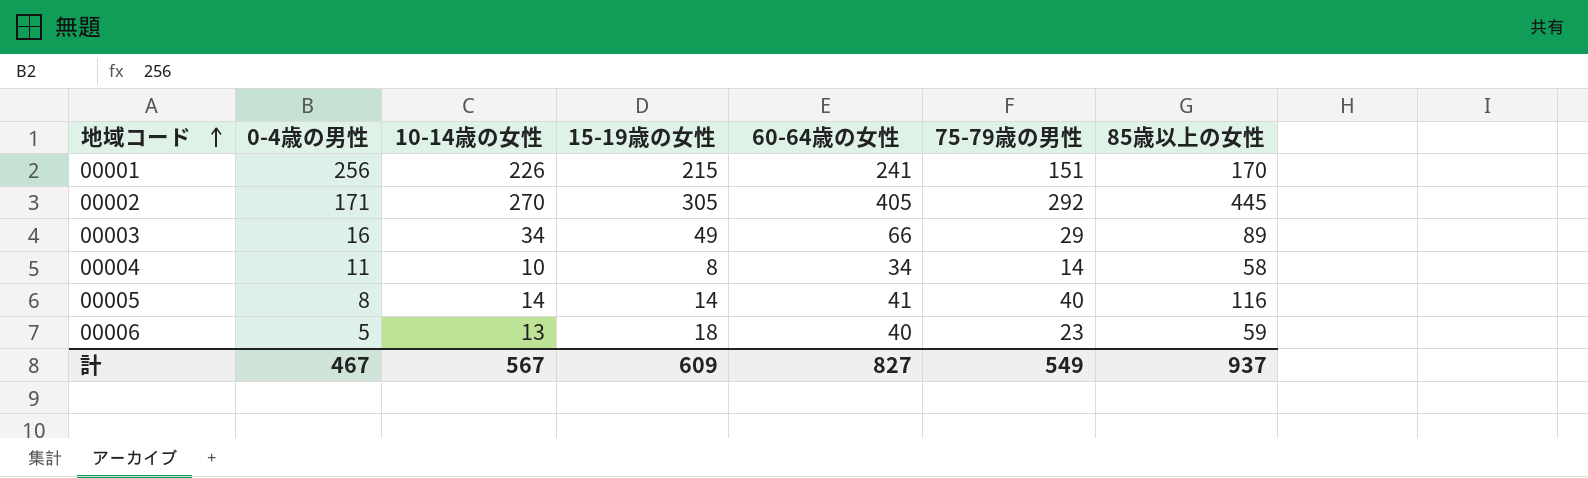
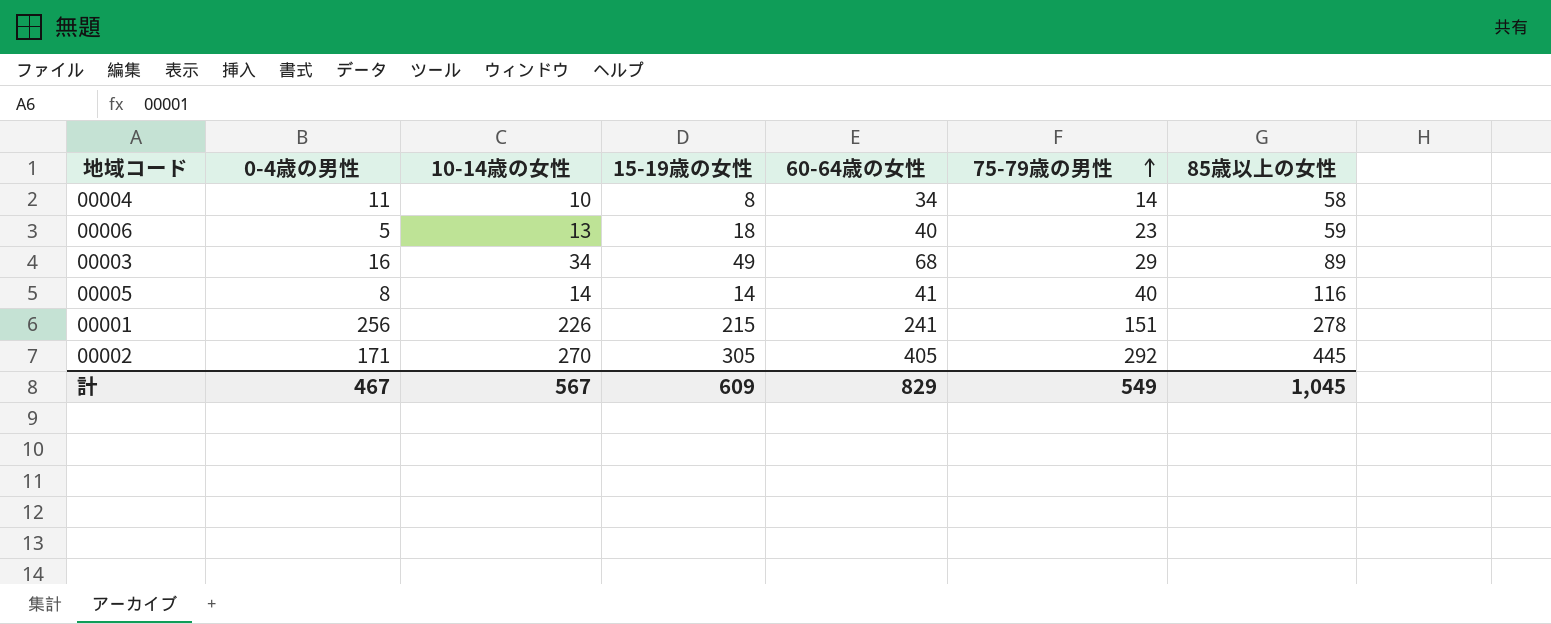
row order: 地域コード ascending -> 75-79歳の男性 ascending
00003 | 60-64歳の女性: 66 -> 68
00001 | 85歳以上の女性: 170 -> 278
計 | 60-64歳の女性: 827 -> 829
計 | 85歳以上の女性: 937 -> 1,045

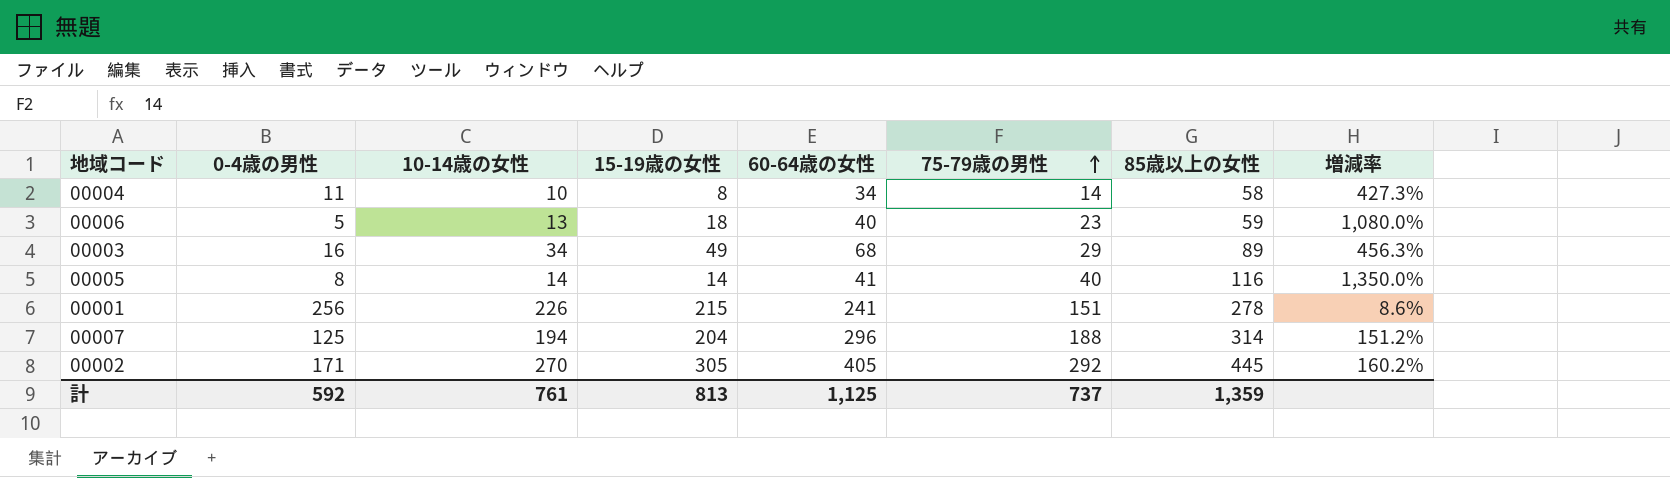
column 増減率 | formula: none -> ([85歳以上の女性] - [0-4歳の男性]) / [0-4歳の男性]
row 00007: none -> 125 | 194 | 204 | 296 | 188 | 314 | 151.2%
計 | 0-4歳の男性: 467 -> 592
計 | 10-14歳の女性: 567 -> 761
計 | 15-19歳の女性: 609 -> 813
計 | 60-64歳の女性: 829 -> 1,125
計 | 75-79歳の男性: 549 -> 737
計 | 85歳以上の女性: 1,045 -> 1,359

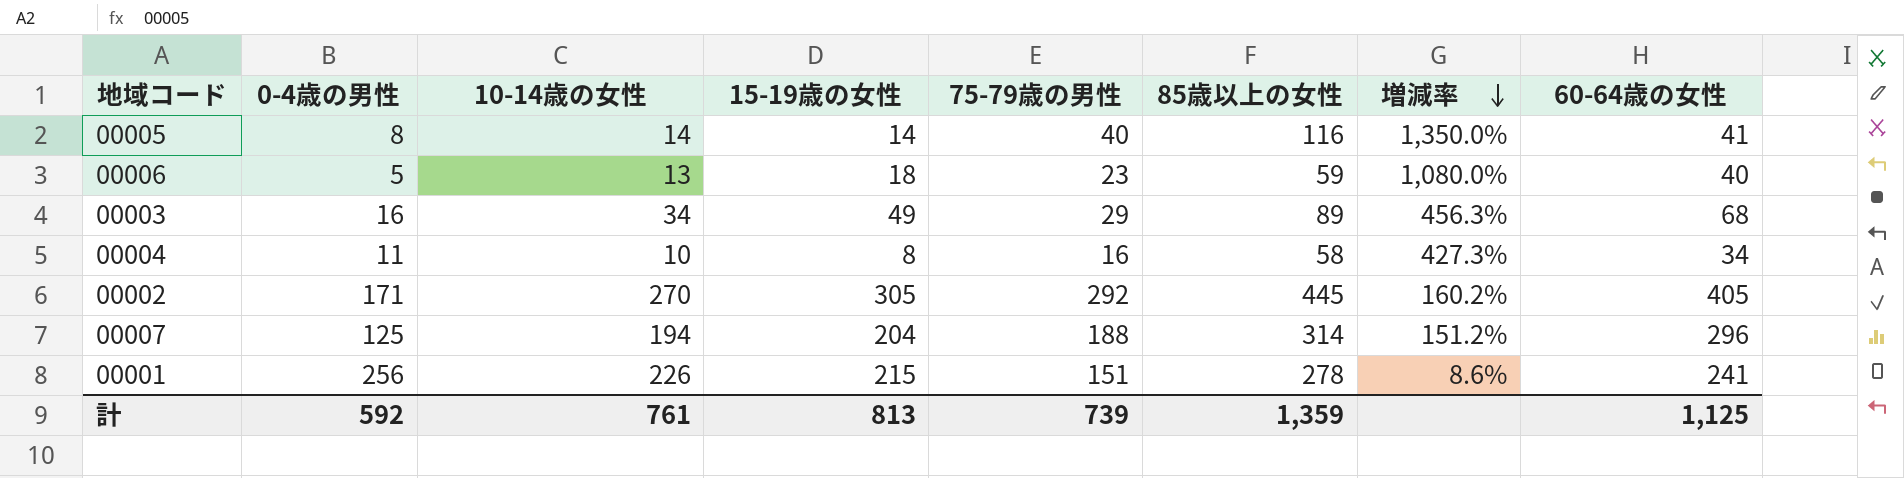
row order: 75-79歳の男性 ascending -> 増減率 descending
column 60-64歳の女性 | position: 5 -> 8
00004 | 75-79歳の男性: 14 -> 16
計 | 75-79歳の男性: 737 -> 739

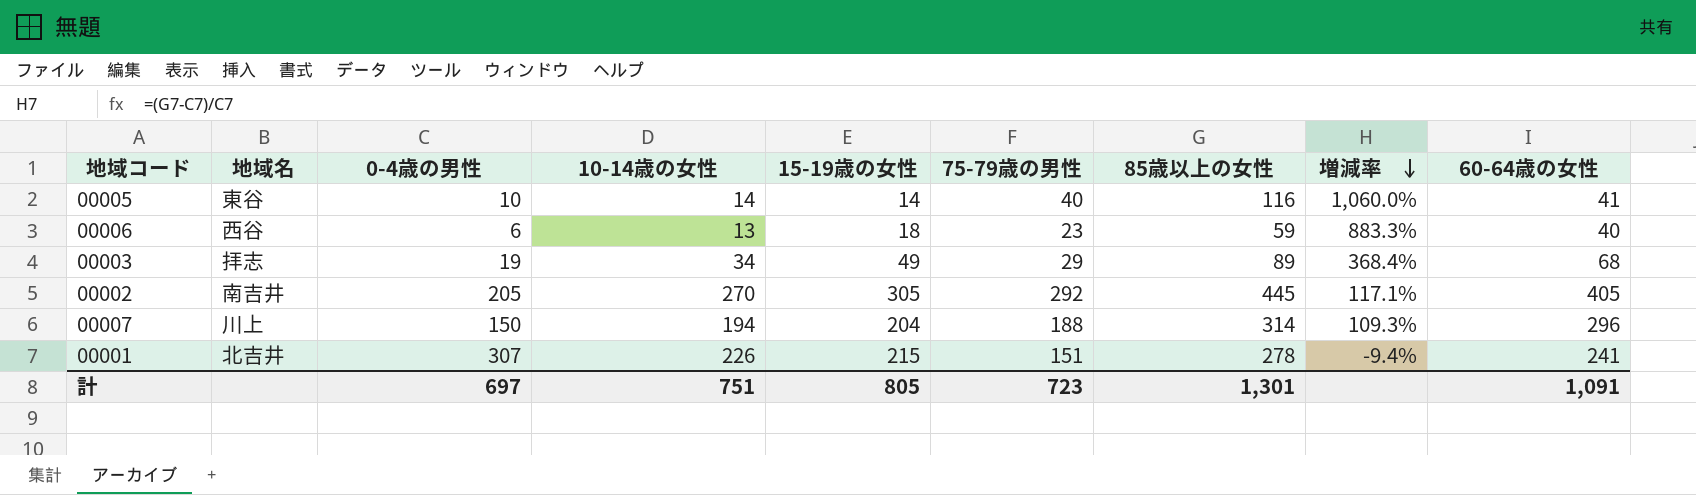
column 地域名 | position: none -> 2
row 00004: 11 | 10 | 8 | 16 | 58 | 427.3% | 34 -> none
00005 | 0-4歳の男性: 8 -> 10
00005 | 増減率: 1,350.0% -> 1,060.0%
00006 | 0-4歳の男性: 5 -> 6
00006 | 増減率: 1,080.0% -> 883.3%
00003 | 0-4歳の男性: 16 -> 19
00003 | 増減率: 456.3% -> 368.4%
00002 | 0-4歳の男性: 171 -> 205
00002 | 増減率: 160.2% -> 117.1%
00007 | 0-4歳の男性: 125 -> 150
00007 | 増減率: 151.2% -> 109.3%
00001 | 0-4歳の男性: 256 -> 307
00001 | 増減率: 8.6% -> -9.4%
計 | 0-4歳の男性: 592 -> 697
計 | 10-14歳の女性: 761 -> 751
計 | 15-19歳の女性: 813 -> 805
計 | 75-79歳の男性: 739 -> 723
計 | 85歳以上の女性: 1,359 -> 1,301
計 | 60-64歳の女性: 1,125 -> 1,091

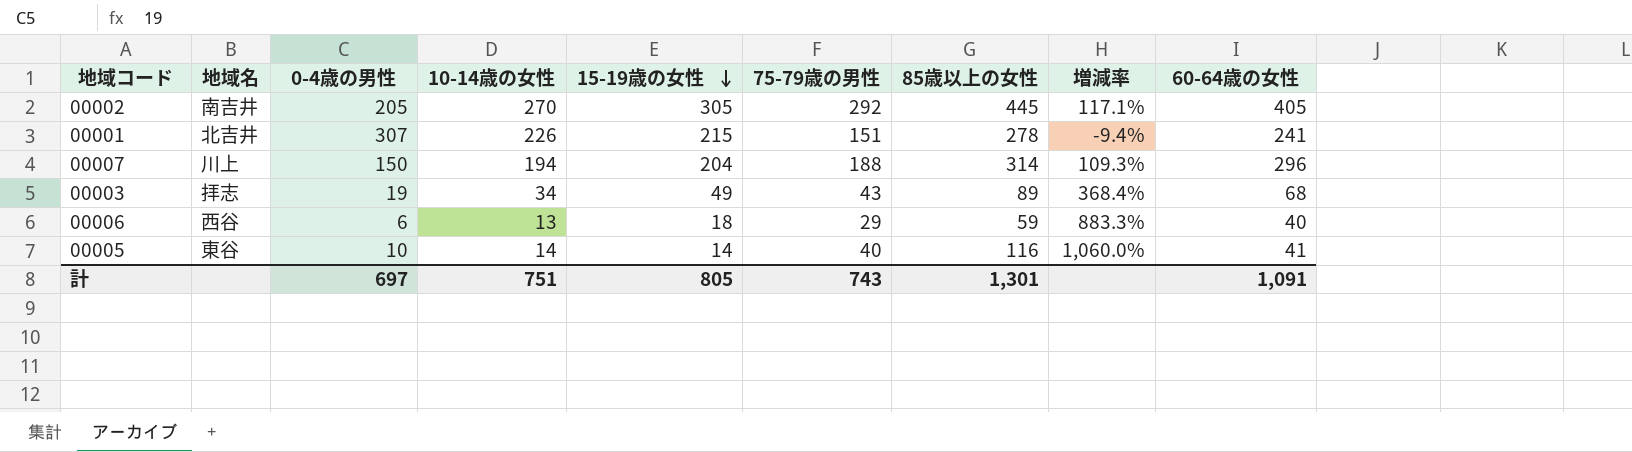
row order: 増減率 descending -> 15-19歳の女性 descending
00003 | 75-79歳の男性: 29 -> 43
00006 | 75-79歳の男性: 23 -> 29
計 | 75-79歳の男性: 723 -> 743

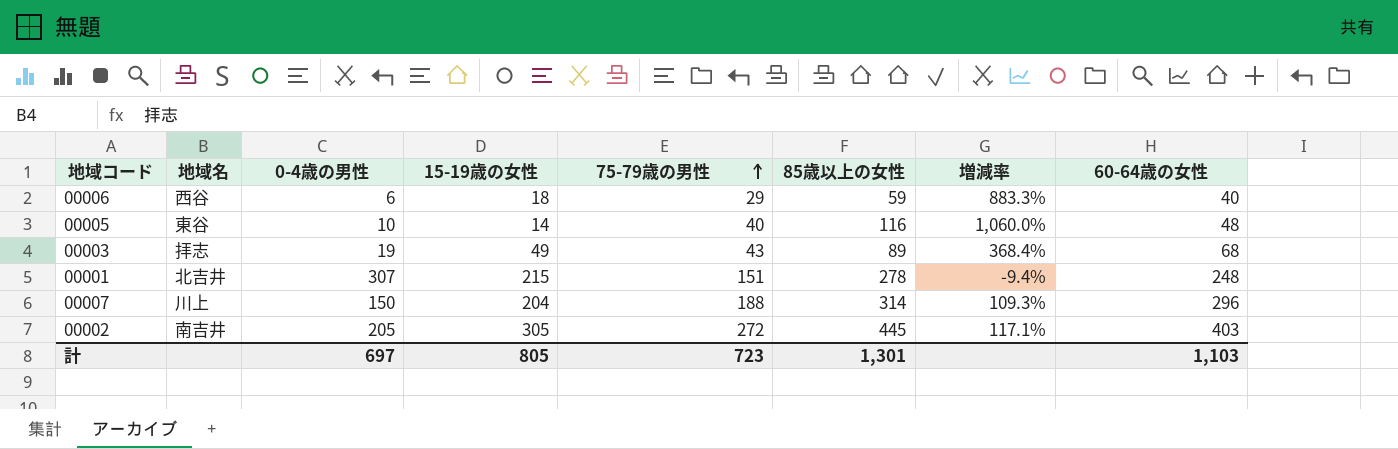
row order: 15-19歳の女性 descending -> 75-79歳の男性 ascending
column 10-14歳の女性 | position: 4 -> none
00005 | 60-64歳の女性: 41 -> 48
00001 | 60-64歳の女性: 241 -> 248
00002 | 75-79歳の男性: 292 -> 272
00002 | 60-64歳の女性: 405 -> 403
計 | 75-79歳の男性: 743 -> 723
計 | 60-64歳の女性: 1,091 -> 1,103

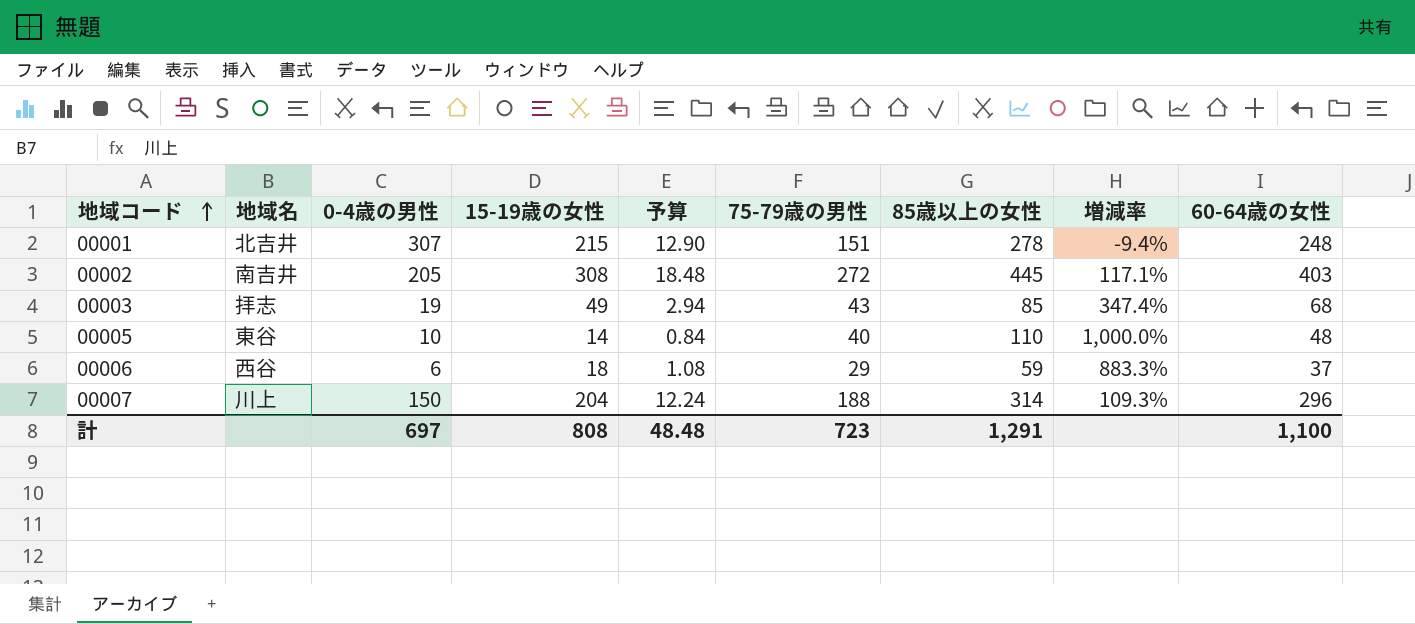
row order: 75-79歳の男性 ascending -> 地域コード ascending
column 予算 | formula: none -> [15-19歳の女性] * 0.06
00002 | 15-19歳の女性: 305 -> 308
00003 | 85歳以上の女性: 89 -> 85
00003 | 増減率: 368.4% -> 347.4%
00005 | 85歳以上の女性: 116 -> 110
00005 | 増減率: 1,060.0% -> 1,000.0%
00006 | 60-64歳の女性: 40 -> 37
計 | 15-19歳の女性: 805 -> 808
計 | 85歳以上の女性: 1,301 -> 1,291
計 | 60-64歳の女性: 1,103 -> 1,100

